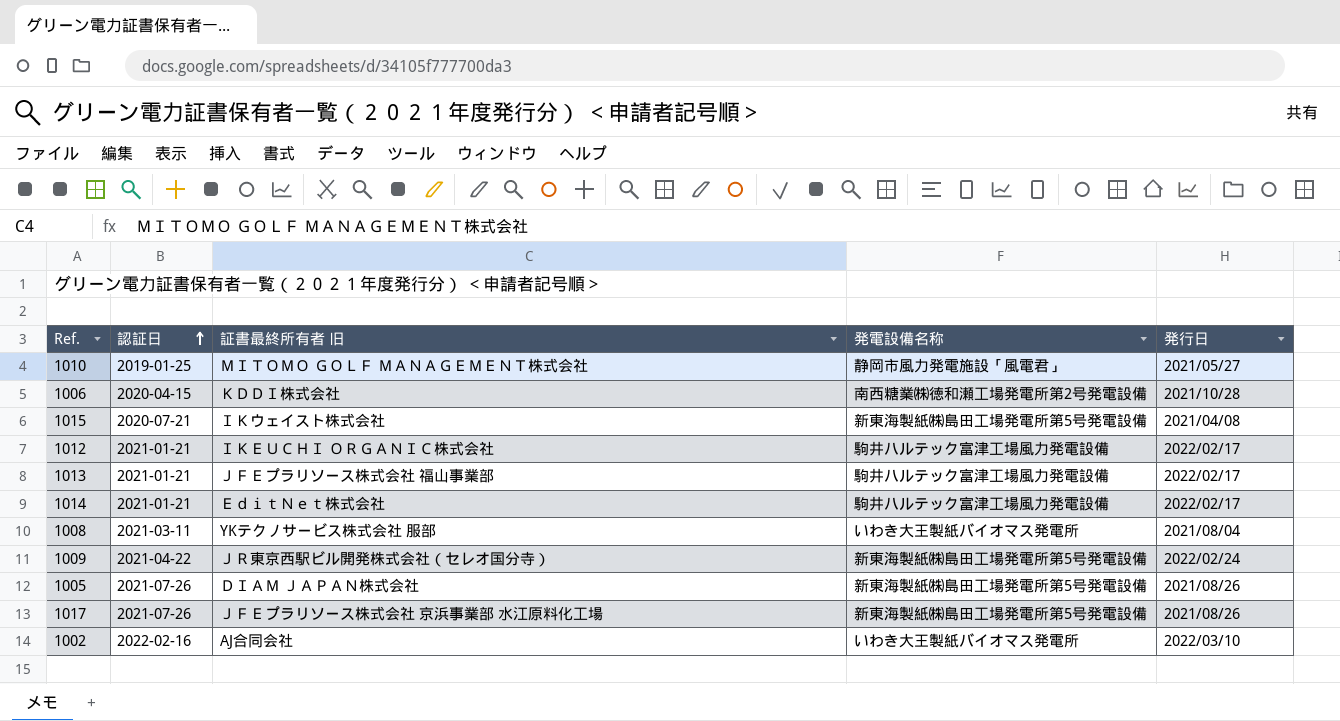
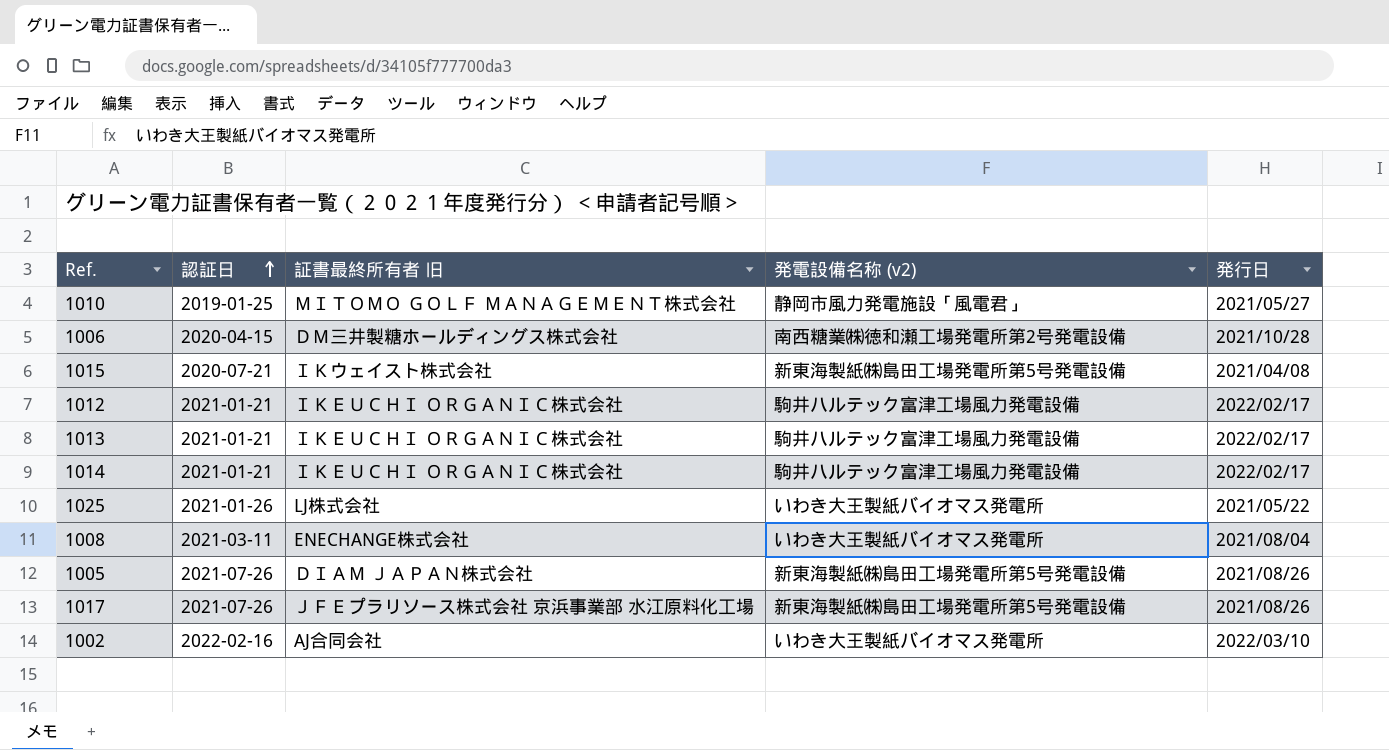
column name: 発電設備名称 -> 発電設備名称 (v2)
row 1009: 2021-04-22 | ＪＲ東京西駅ビル開発株式会社（セレオ国分寺） | 新東海製紙㈱島田工場発電所第5号発電設備 | 2022/02/24 -> none
1006 | 証書最終所有者 旧: ＫＤＤＩ株式会社 -> ＤＭ三井製糖ホールディングス株式会社
1013 | 証書最終所有者 旧: ＪＦＥプラリソース株式会社 福山事業部 -> ＩＫＥＵＣＨＩ ＯＲＧＡＮＩＣ株式会社
1014 | 証書最終所有者 旧: ＥｄｉｔＮｅｔ株式会社 -> ＩＫＥＵＣＨＩ ＯＲＧＡＮＩＣ株式会社
row 1025: none -> 2021-01-26 | LJ株式会社 | いわき大王製紙バイオマス発電所 | 2021/05/22
1008 | 証書最終所有者 旧: YKテクノサービス株式会社 服部 -> ENECHANGE株式会社

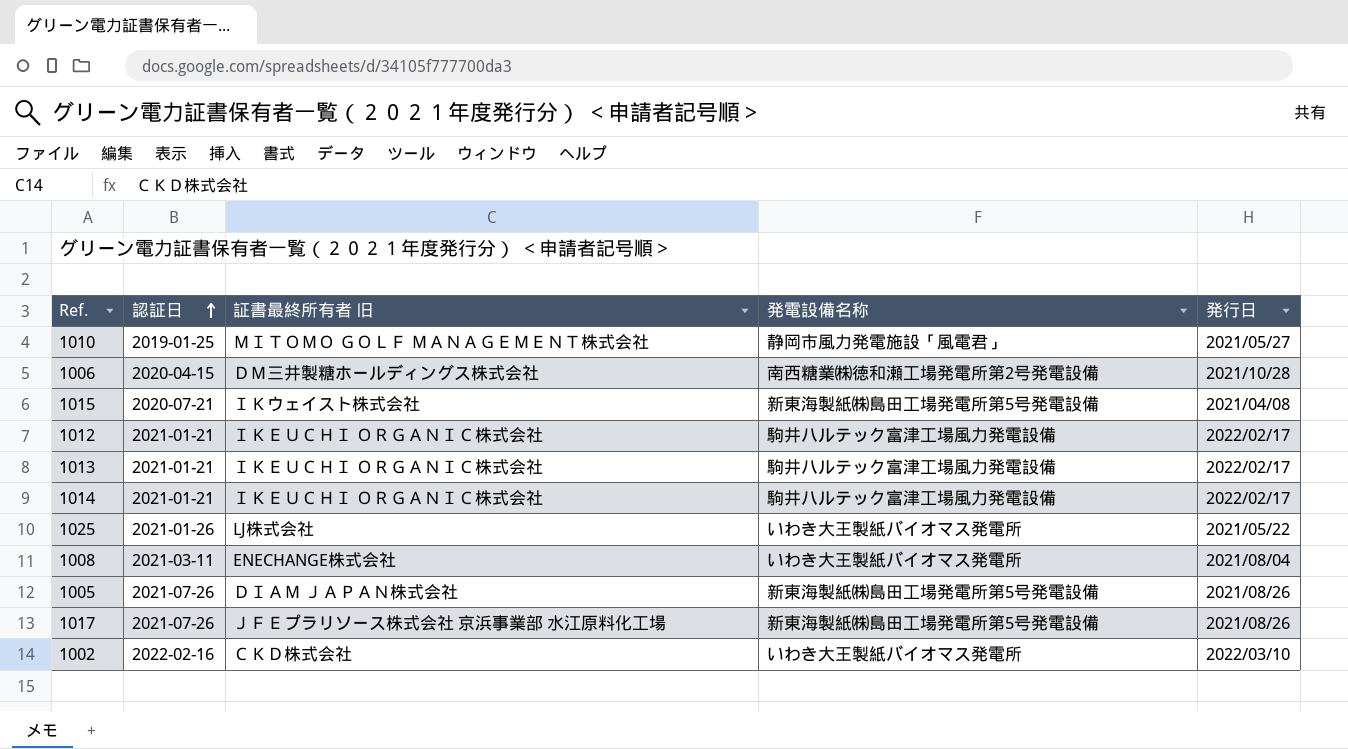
column name: 発電設備名称 (v2) -> 発電設備名称
1002 | 証書最終所有者 旧: AJ合同会社 -> ＣＫＤ株式会社

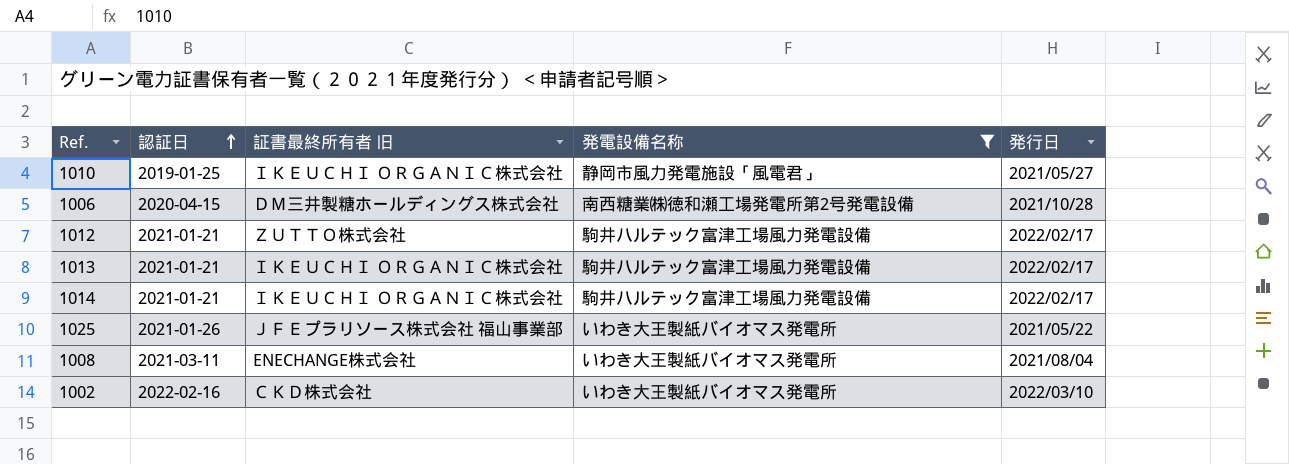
filter: none -> 発電設備名称 != 新東海製紙㈱島田工場発電所第5号発電設備
1010 | 証書最終所有者 旧: ＭＩＴＯＭＯ ＧＯＬＦ ＭＡＮＡＧＥＭＥＮＴ株式会社 -> ＩＫＥＵＣＨＩ ＯＲＧＡＮＩＣ株式会社
1012 | 証書最終所有者 旧: ＩＫＥＵＣＨＩ ＯＲＧＡＮＩＣ株式会社 -> ＺＵＴＴＯ株式会社
1025 | 証書最終所有者 旧: LJ株式会社 -> ＪＦＥプラリソース株式会社 福山事業部

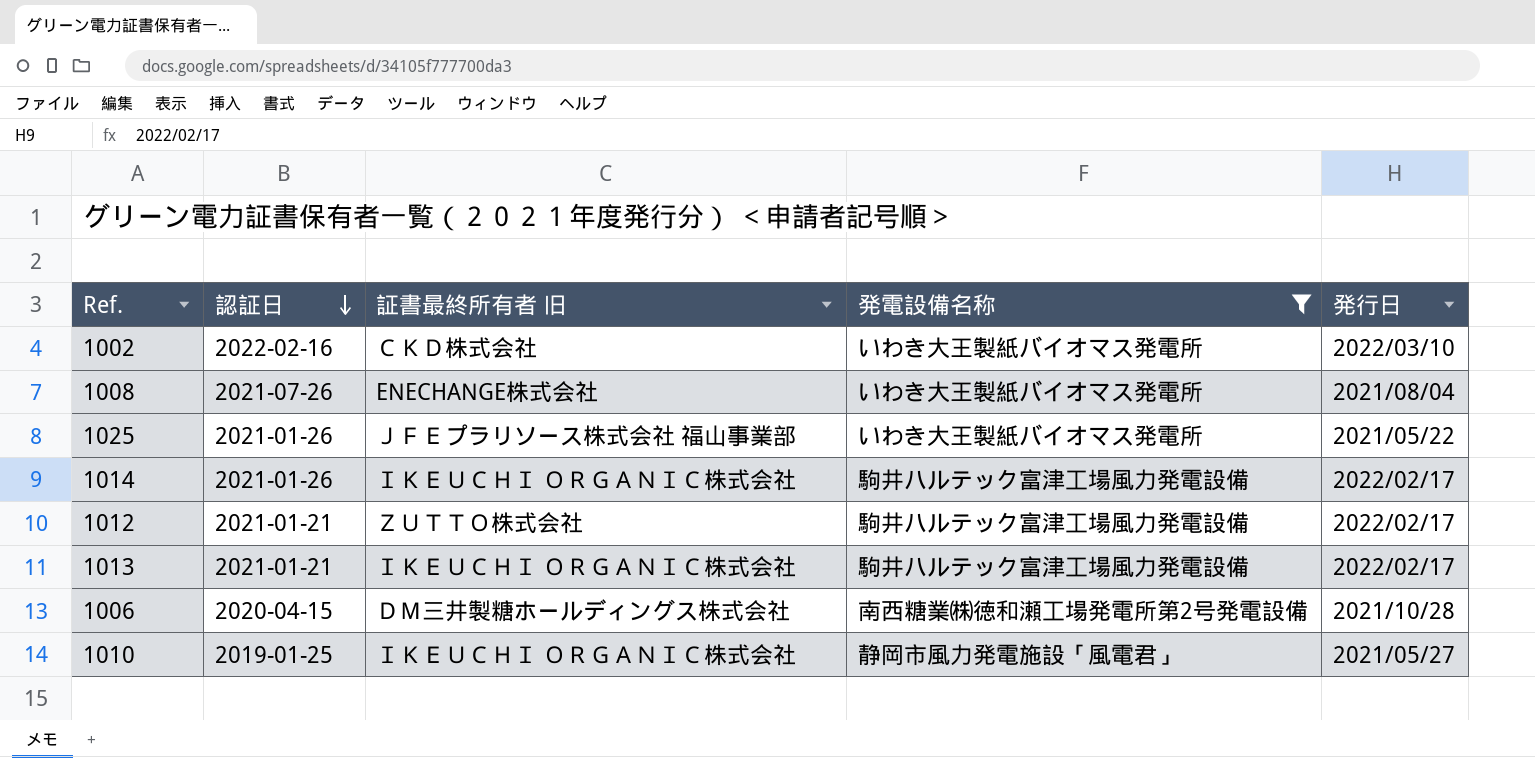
row order: 認証日 ascending -> 認証日 descending
1008 | 認証日: 2021-03-11 -> 2021-07-26
1014 | 認証日: 2021-01-21 -> 2021-01-26

